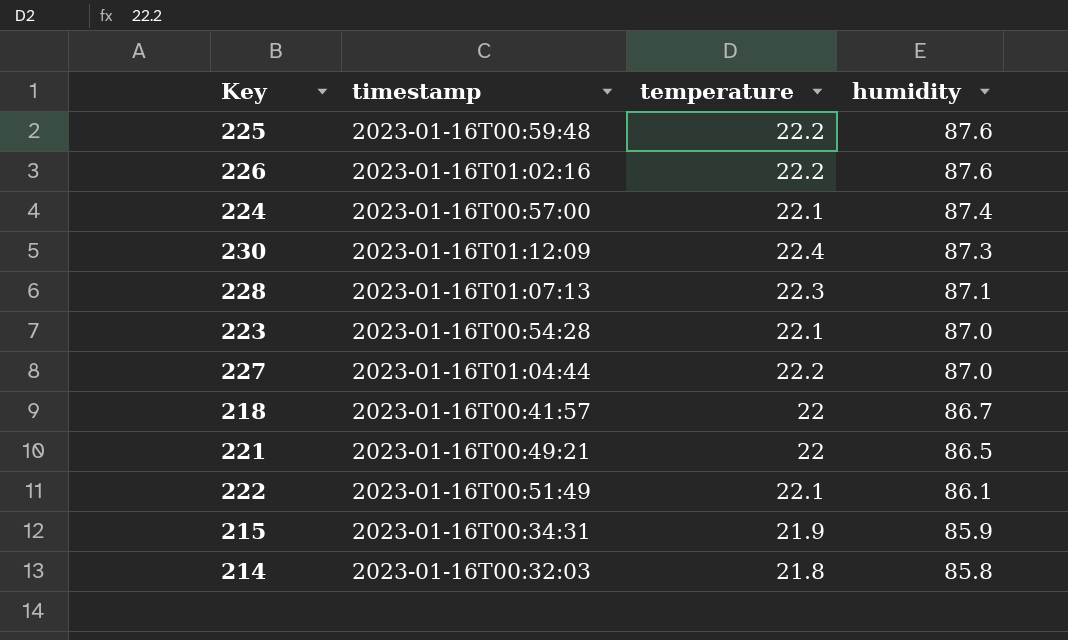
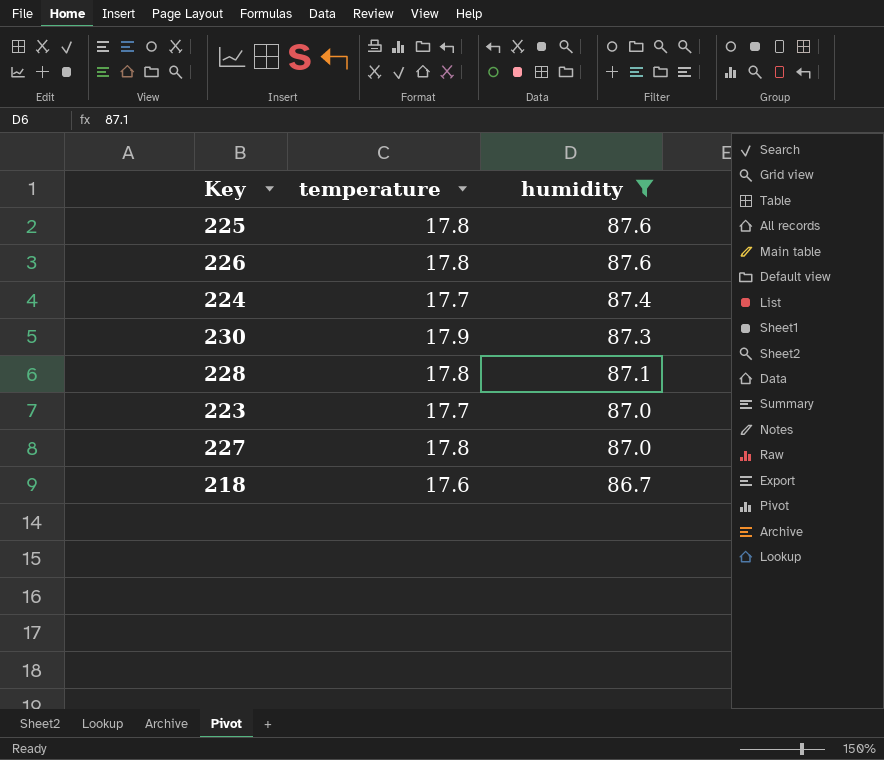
filter: none -> humidity >= 86.7
column timestamp | position: 2 -> none
225 | temperature: 22.2 -> 17.8
226 | temperature: 22.2 -> 17.8
224 | temperature: 22.1 -> 17.7
230 | temperature: 22.4 -> 17.9
228 | temperature: 22.3 -> 17.8
223 | temperature: 22.1 -> 17.7
227 | temperature: 22.2 -> 17.8
218 | temperature: 22 -> 17.6

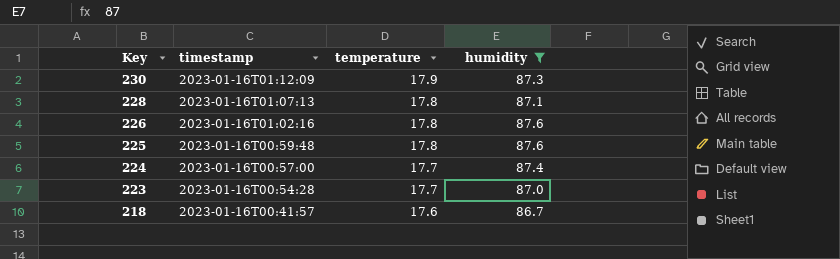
row order: humidity descending -> Key descending
column timestamp | position: none -> 2
row 227: 17.8 | 87.0 -> none

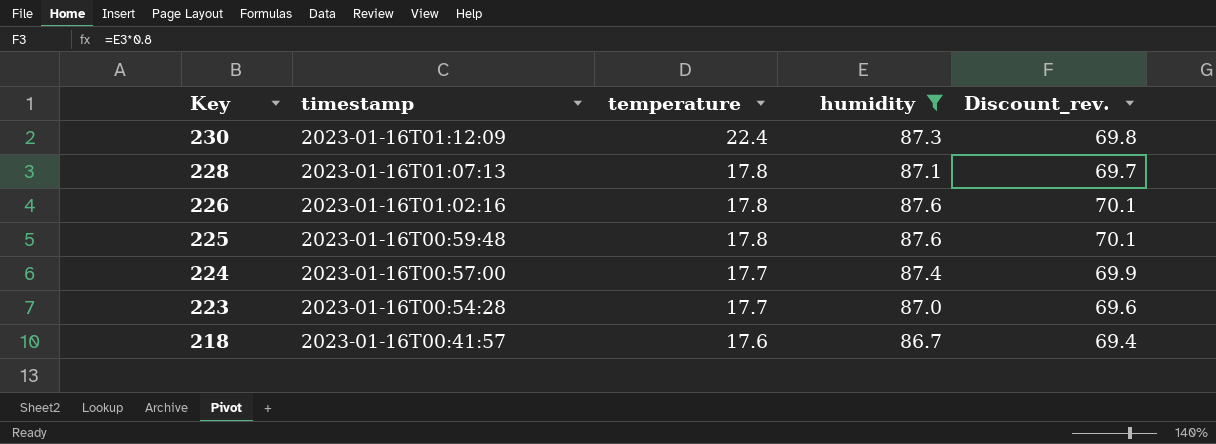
column Discount_rev. | formula: none -> [humidity] * 0.8
230 | temperature: 17.9 -> 22.4

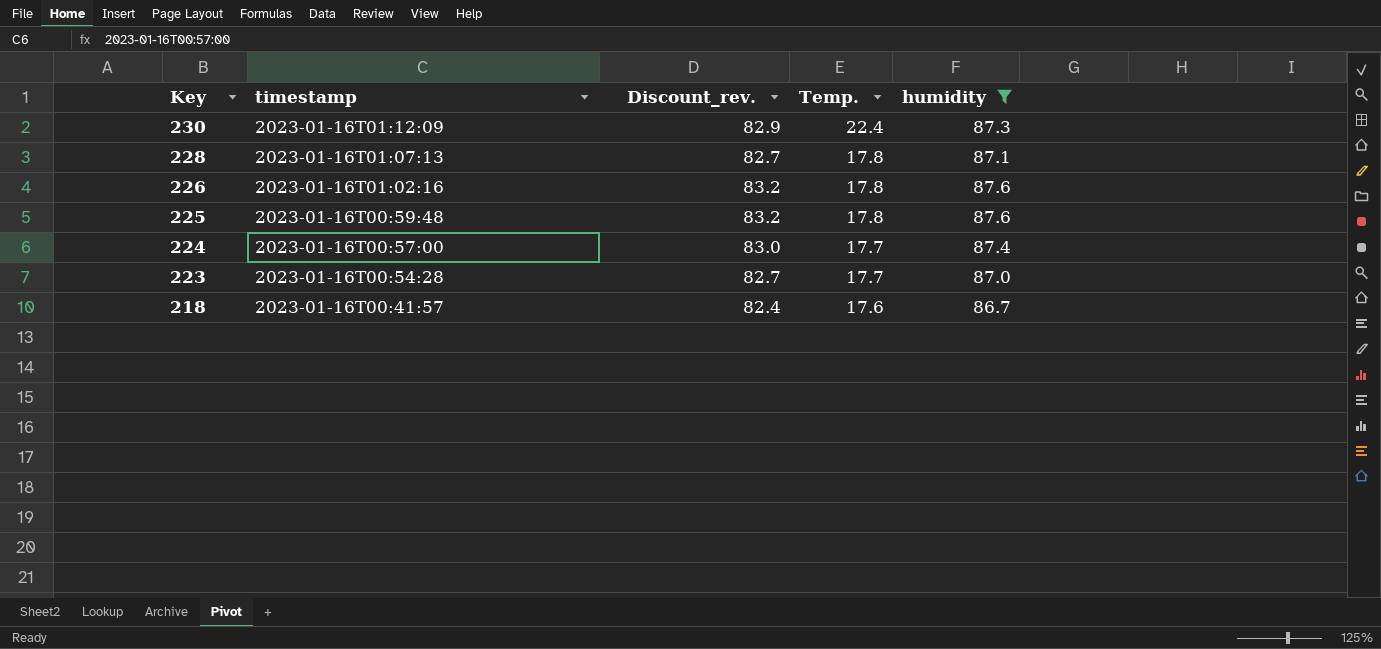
column Discount_rev. | formula: [humidity] * 0.8 -> [humidity] * 0.95
column Discount_rev. | position: 5 -> 3
column name: temperature -> Temp.

